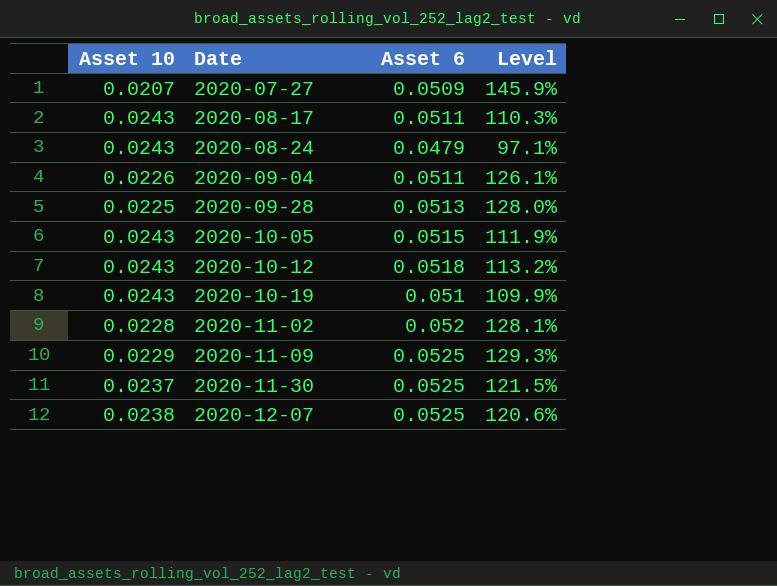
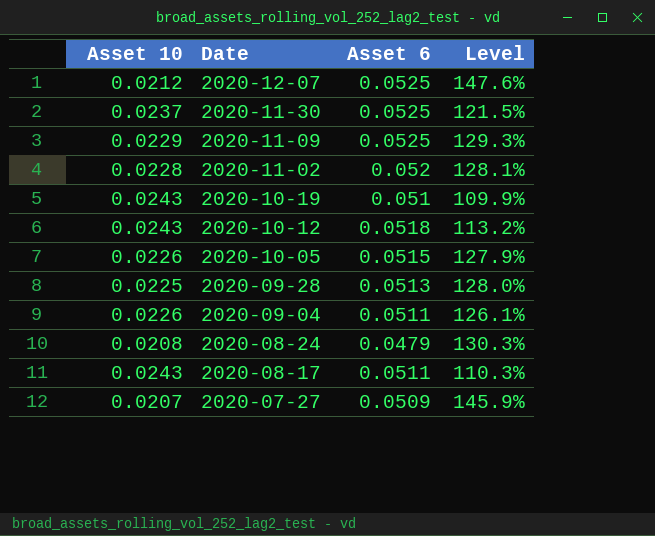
row order: Date ascending -> Date descending
2020-12-07 | Asset 10: 0.0238 -> 0.0212
2020-12-07 | Level: 120.6% -> 147.6%
2020-10-05 | Asset 10: 0.0243 -> 0.0226
2020-10-05 | Level: 111.9% -> 127.9%
2020-08-24 | Asset 10: 0.0243 -> 0.0208
2020-08-24 | Level: 97.1% -> 130.3%

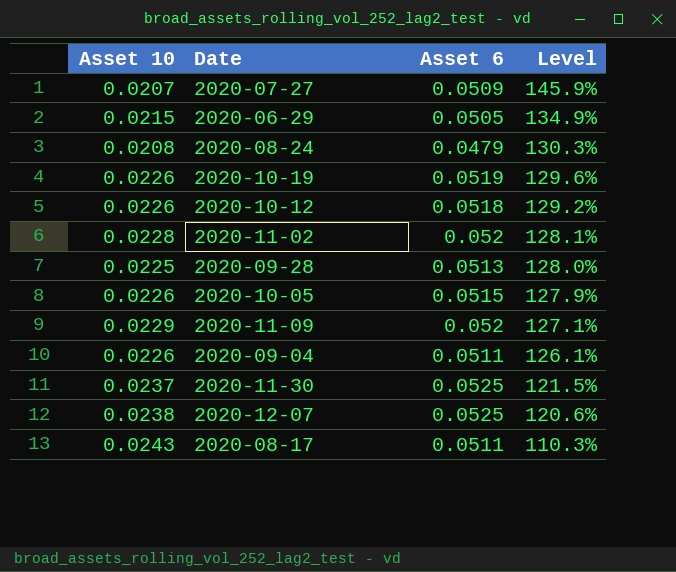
row order: Date descending -> Level descending
row 2020-06-29: none -> 0.0215 | 0.0505 | 134.9%
2020-10-19 | Asset 10: 0.0243 -> 0.0226
2020-10-19 | Asset 6: 0.051 -> 0.0519
2020-10-19 | Level: 109.9% -> 129.6%
2020-10-12 | Asset 10: 0.0243 -> 0.0226
2020-10-12 | Level: 113.2% -> 129.2%
2020-11-09 | Asset 6: 0.0525 -> 0.052
2020-11-09 | Level: 129.3% -> 127.1%
2020-12-07 | Asset 10: 0.0212 -> 0.0238
2020-12-07 | Level: 147.6% -> 120.6%

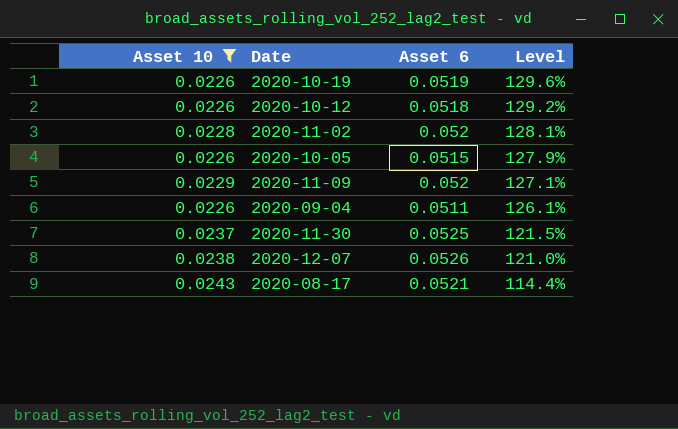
filter: none -> Asset 10 >= 0.0226
2020-12-07 | Asset 6: 0.0525 -> 0.0526
2020-12-07 | Level: 120.6% -> 121.0%
2020-08-17 | Asset 6: 0.0511 -> 0.0521
2020-08-17 | Level: 110.3% -> 114.4%

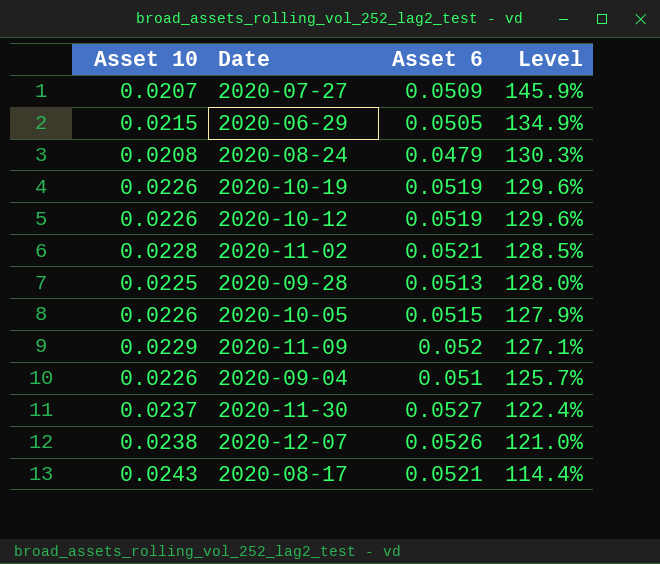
filter: Asset 10 >= 0.0226 -> none
2020-10-12 | Asset 6: 0.0518 -> 0.0519
2020-10-12 | Level: 129.2% -> 129.6%
2020-11-02 | Asset 6: 0.052 -> 0.0521
2020-11-02 | Level: 128.1% -> 128.5%
2020-09-04 | Asset 6: 0.0511 -> 0.051
2020-09-04 | Level: 126.1% -> 125.7%
2020-11-30 | Asset 6: 0.0525 -> 0.0527
2020-11-30 | Level: 121.5% -> 122.4%

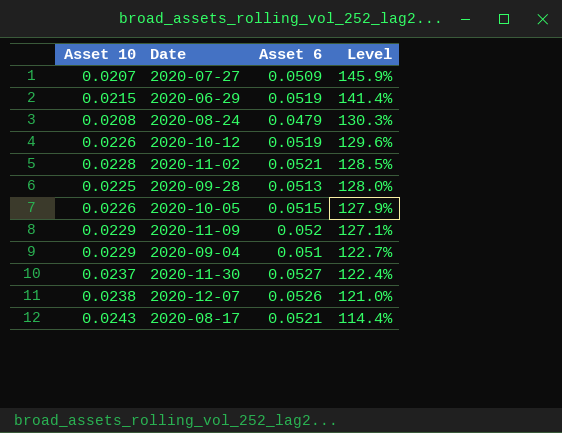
row 2020-10-19: 0.0226 | 0.0519 | 129.6% -> none
2020-06-29 | Asset 6: 0.0505 -> 0.0519
2020-06-29 | Level: 134.9% -> 141.4%
2020-09-04 | Asset 10: 0.0226 -> 0.0229
2020-09-04 | Level: 125.7% -> 122.7%

